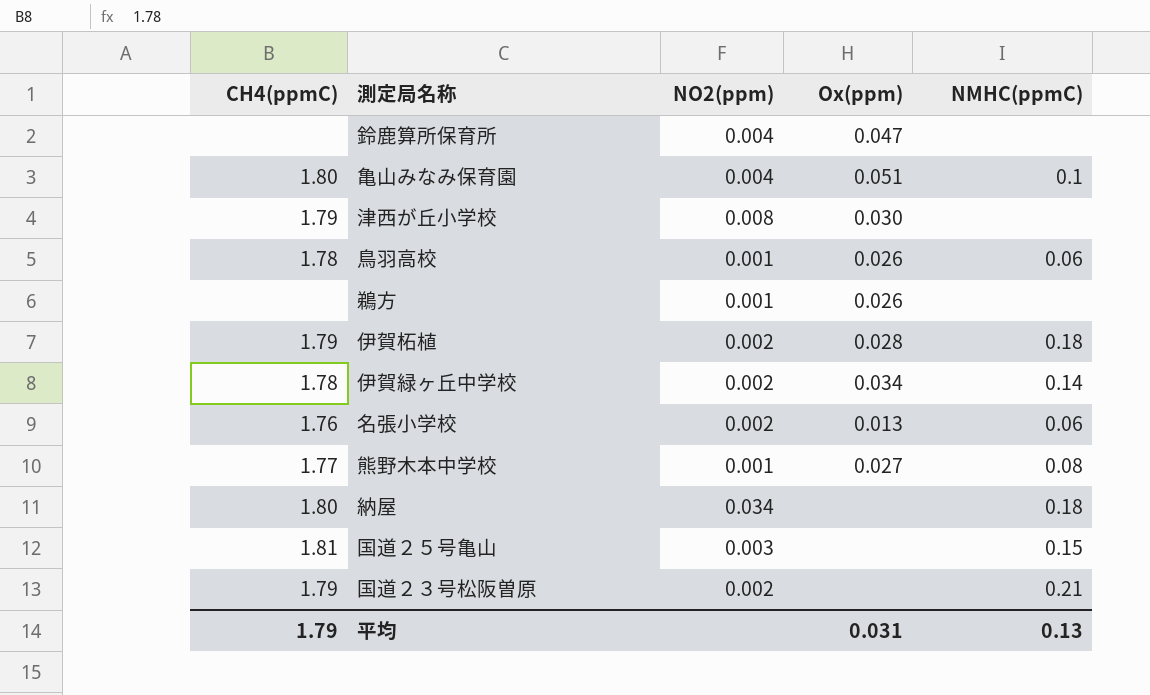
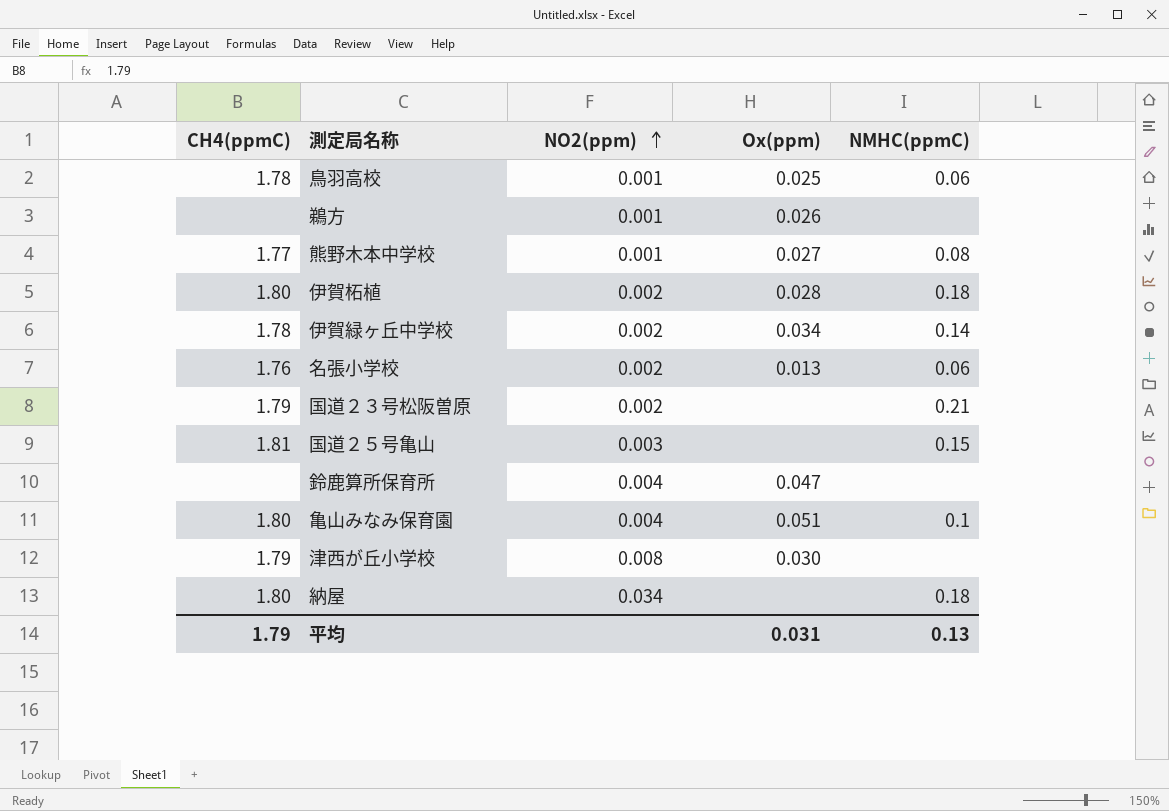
row order: none -> NO2(ppm) ascending
鳥羽高校 | Ox(ppm): 0.026 -> 0.025
伊賀柘植 | CH4(ppmC): 1.79 -> 1.80

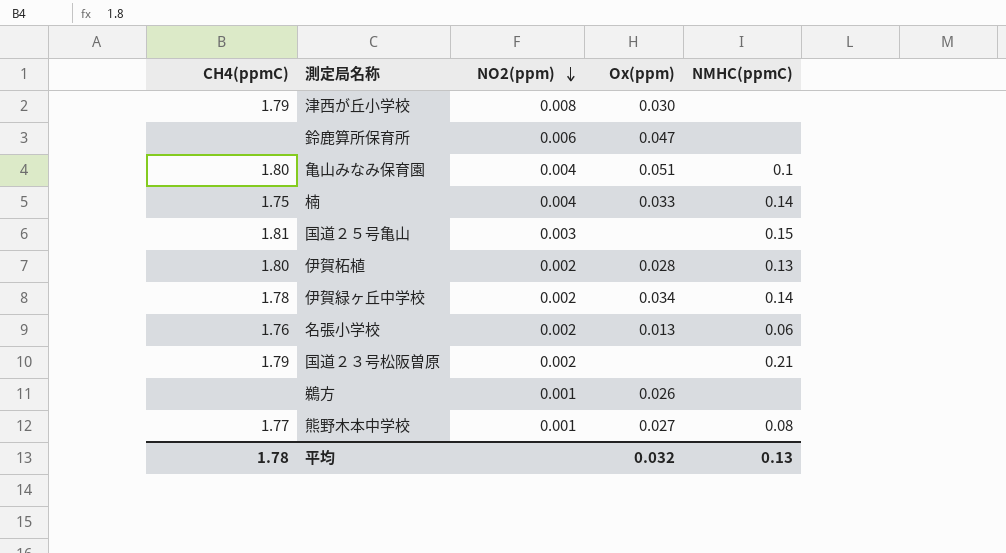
row order: NO2(ppm) ascending -> NO2(ppm) descending
row 鳥羽高校: 1.78 | 0.001 | 0.025 | 0.06 -> none
row 納屋: 1.80 | 0.034 | none | 0.18 -> none
鈴鹿算所保育所 | NO2(ppm): 0.004 -> 0.006
row 楠: none -> 1.75 | 0.004 | 0.033 | 0.14
伊賀柘植 | NMHC(ppmC): 0.18 -> 0.13
平均 | CH4(ppmC): 1.79 -> 1.78
平均 | Ox(ppm): 0.031 -> 0.032

